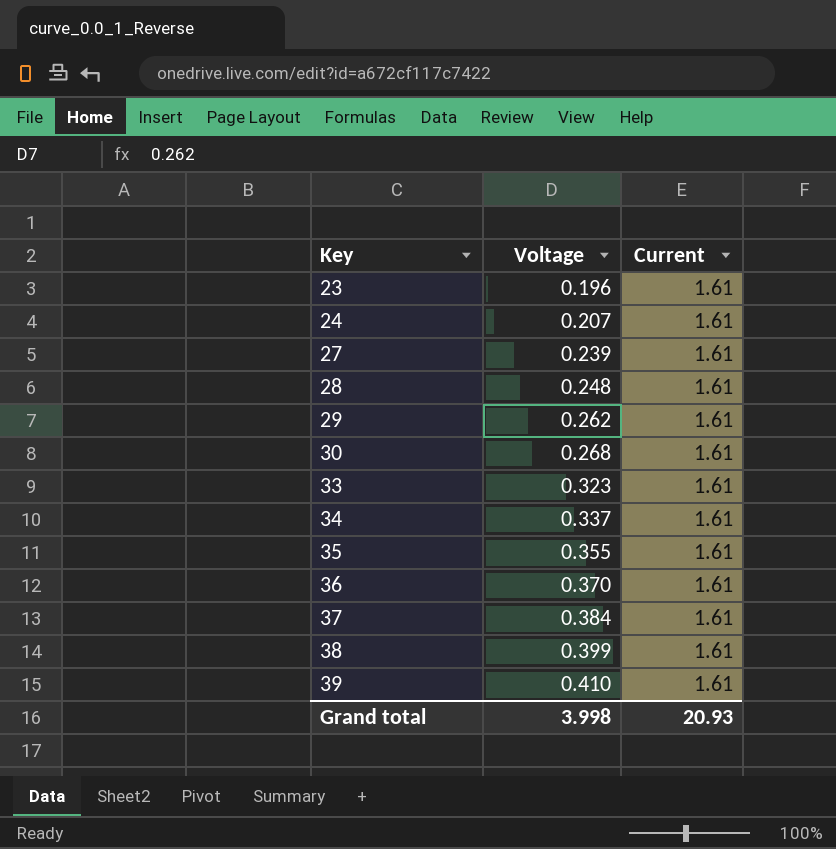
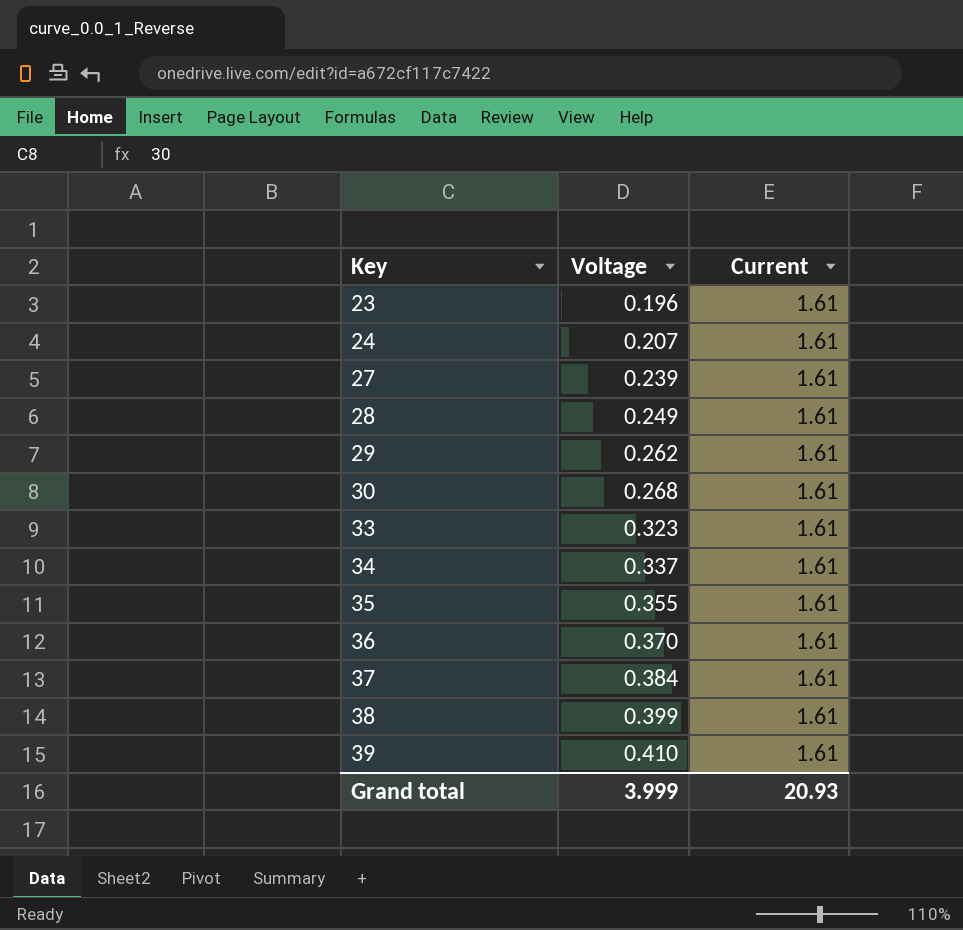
28 | Voltage: 0.248 -> 0.249
Grand total | Voltage: 3.998 -> 3.999

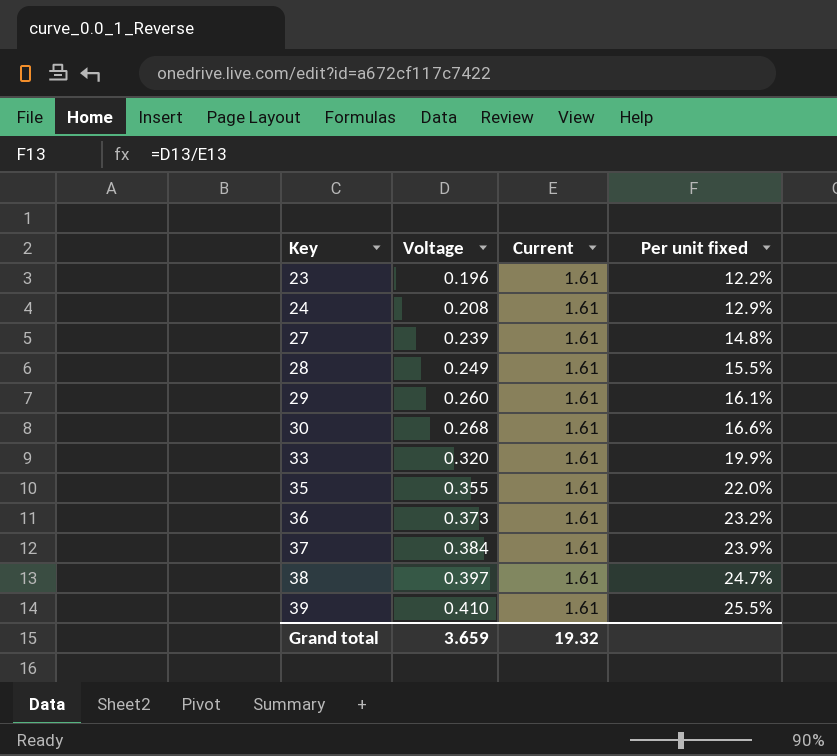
column Per unit fixed | formula: none -> [Voltage] / [Current]
row 34: 0.337 | 1.61 -> none
24 | Voltage: 0.207 -> 0.208
29 | Voltage: 0.262 -> 0.260
33 | Voltage: 0.323 -> 0.320
36 | Voltage: 0.370 -> 0.373
38 | Voltage: 0.399 -> 0.397
Grand total | Voltage: 3.999 -> 3.659
Grand total | Current: 20.93 -> 19.32

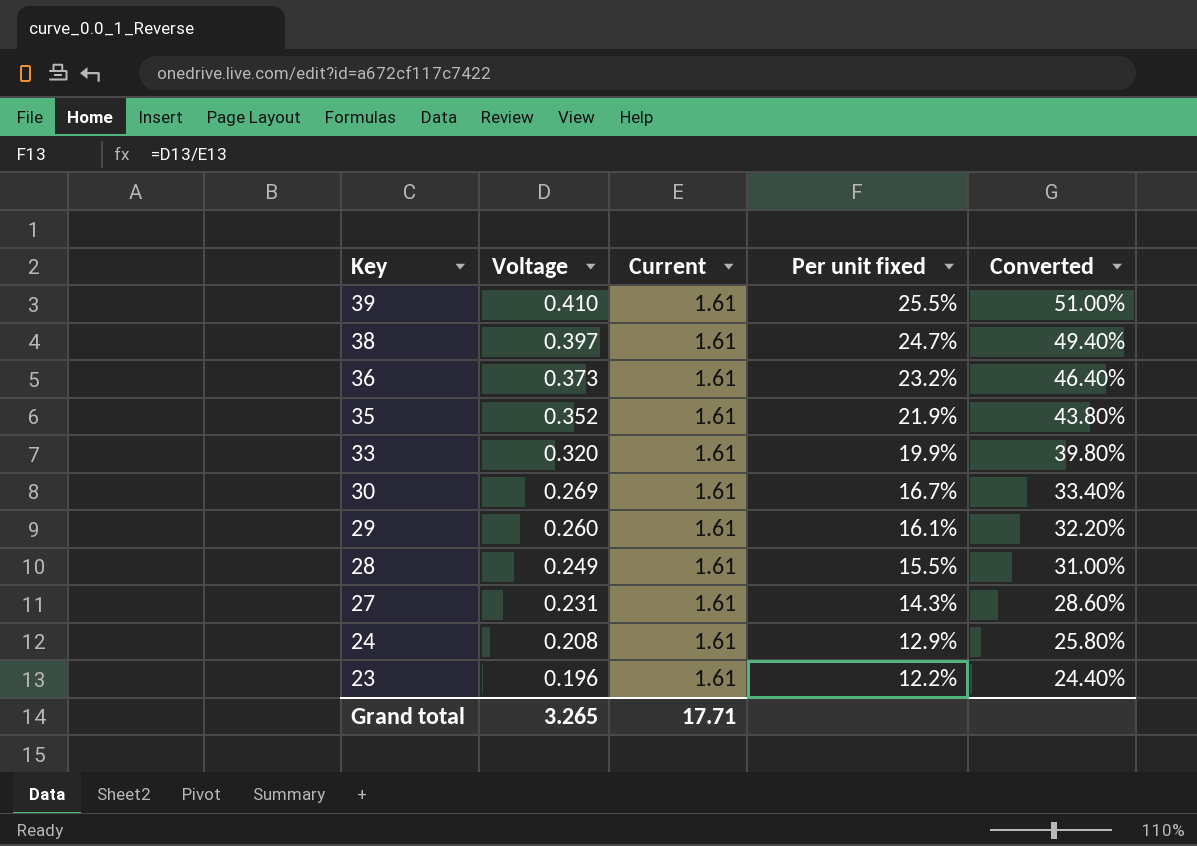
row order: Key ascending -> Key descending
column Converted | formula: none -> [Per unit fixed] * 2
row 37: 0.384 | 1.61 | 23.9% -> none
35 | Voltage: 0.355 -> 0.352
35 | Per unit fixed: 22.0% -> 21.9%
30 | Voltage: 0.268 -> 0.269
30 | Per unit fixed: 16.6% -> 16.7%
27 | Voltage: 0.239 -> 0.231
27 | Per unit fixed: 14.8% -> 14.3%
Grand total | Voltage: 3.659 -> 3.265
Grand total | Current: 19.32 -> 17.71

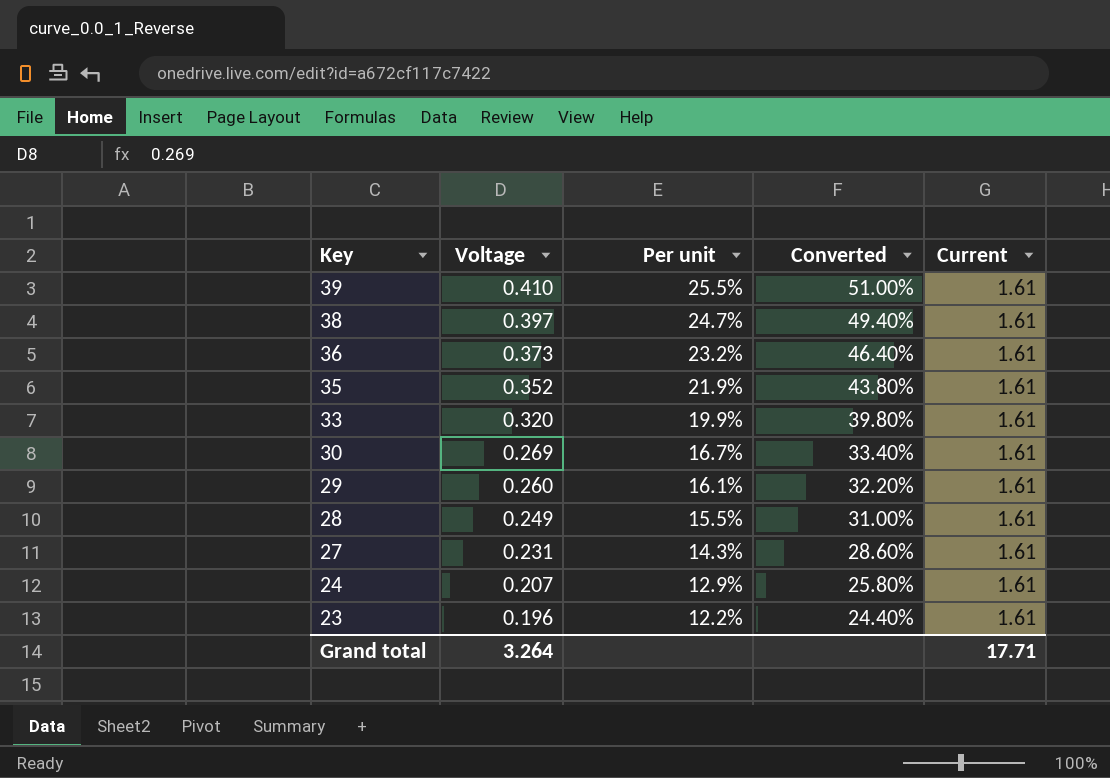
column name: Per unit fixed -> Per unit
column Current | position: 3 -> 5
24 | Voltage: 0.208 -> 0.207
Grand total | Voltage: 3.265 -> 3.264

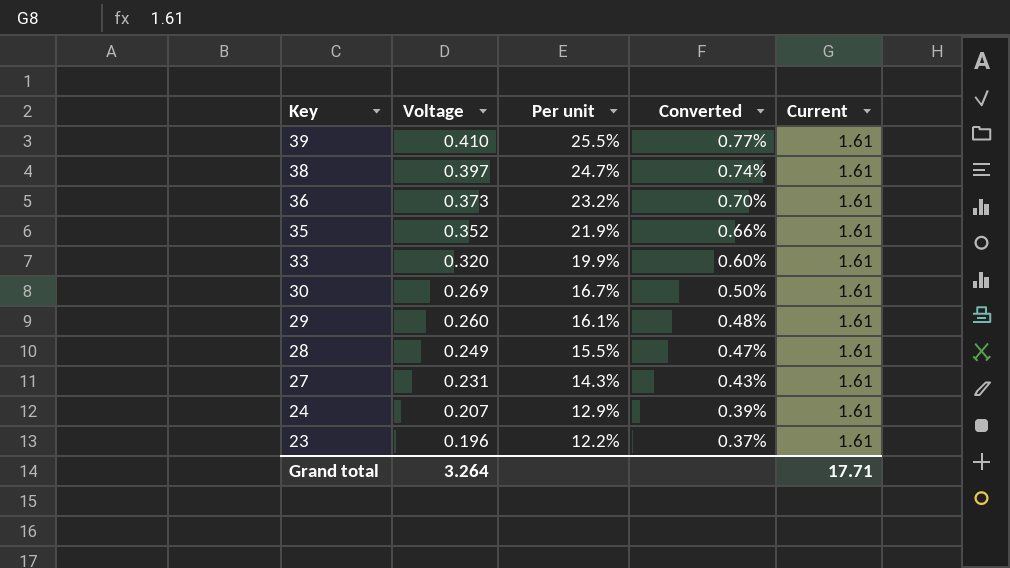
column Converted | formula: [Per unit] * 2 -> [Per unit] * 0.03

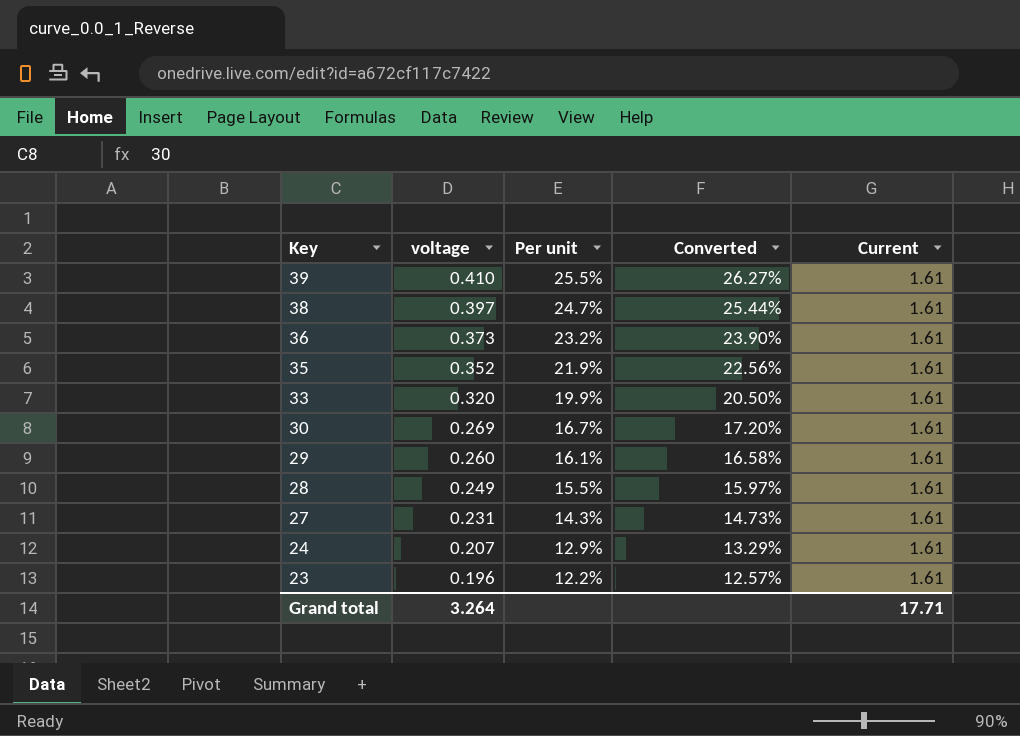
column name: Voltage -> voltage
column Converted | formula: [Per unit] * 0.03 -> [Per unit] * 1.03

